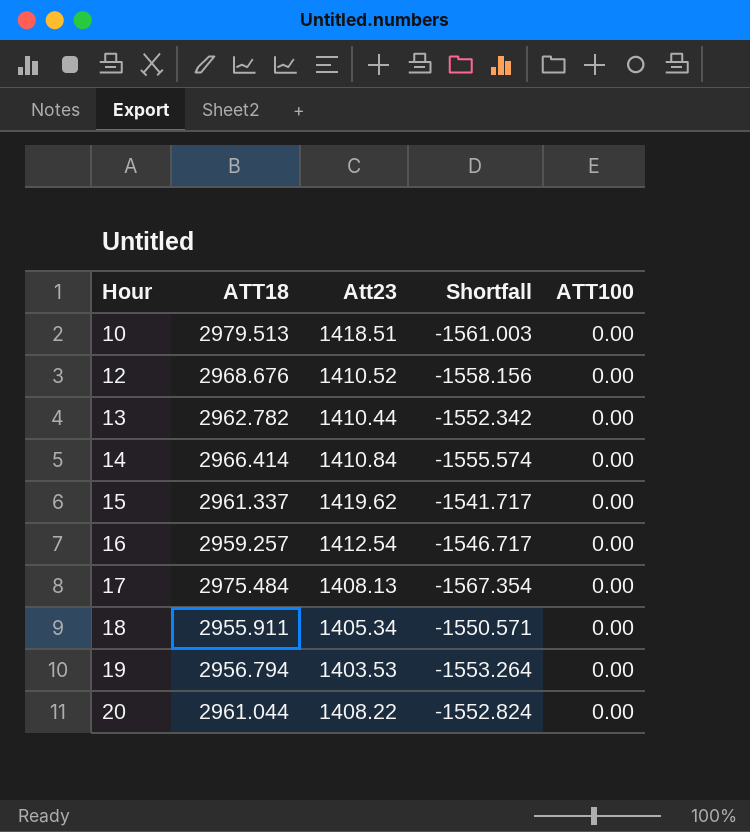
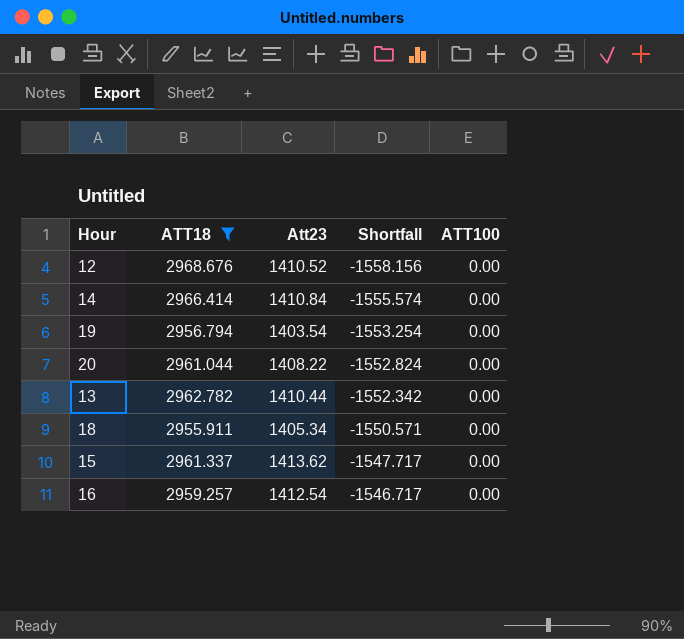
filter: none -> ATT18 <= 2968.676
row order: Hour ascending -> Shortfall ascending
19 | Att23: 1403.53 -> 1403.54
19 | Shortfall: -1553.264 -> -1553.254
15 | Att23: 1419.62 -> 1413.62
15 | Shortfall: -1541.717 -> -1547.717

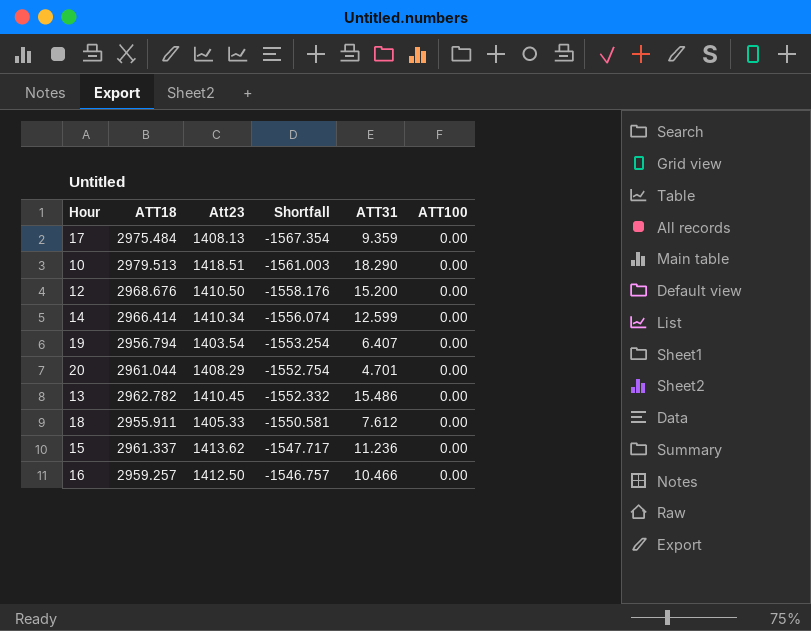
filter: ATT18 <= 2968.676 -> none
column ATT31 | position: none -> 5
12 | Att23: 1410.52 -> 1410.50
12 | Shortfall: -1558.156 -> -1558.176
14 | Att23: 1410.84 -> 1410.34
14 | Shortfall: -1555.574 -> -1556.074
20 | Att23: 1408.22 -> 1408.29
20 | Shortfall: -1552.824 -> -1552.754
13 | Att23: 1410.44 -> 1410.45
13 | Shortfall: -1552.342 -> -1552.332
18 | Att23: 1405.34 -> 1405.33
18 | Shortfall: -1550.571 -> -1550.581
16 | Att23: 1412.54 -> 1412.50
16 | Shortfall: -1546.717 -> -1546.757

